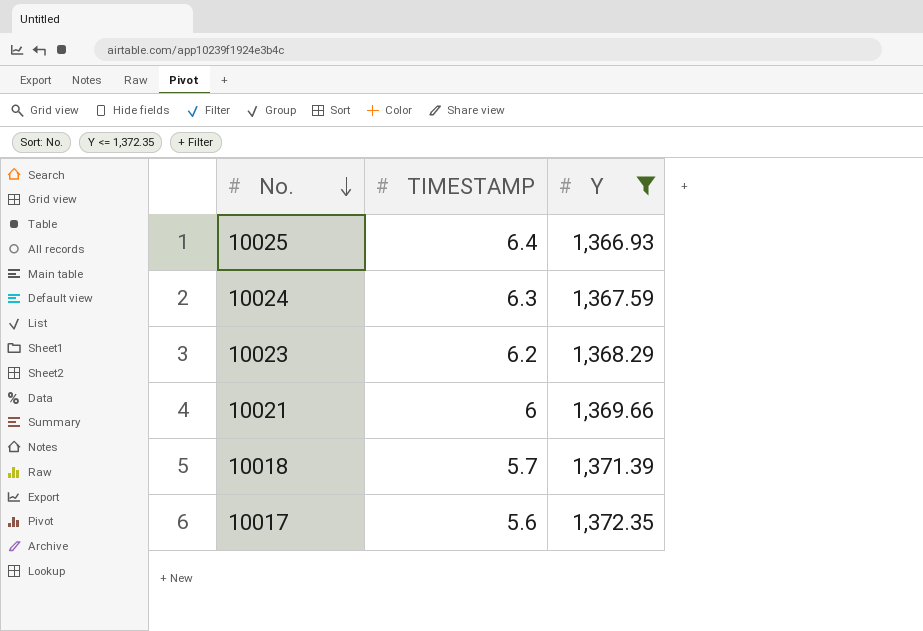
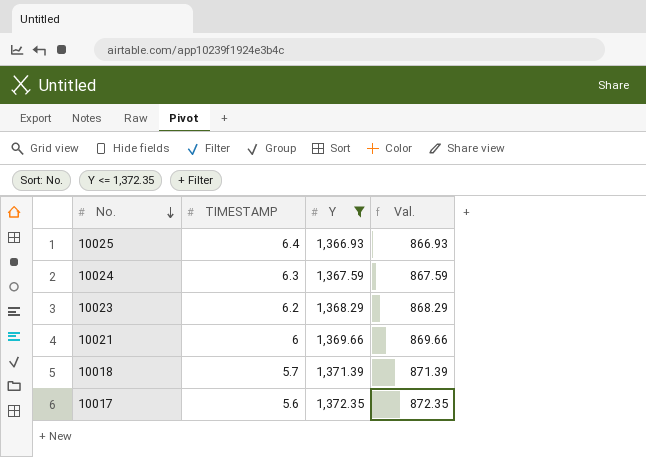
column Val. | formula: none -> [Y] - 500

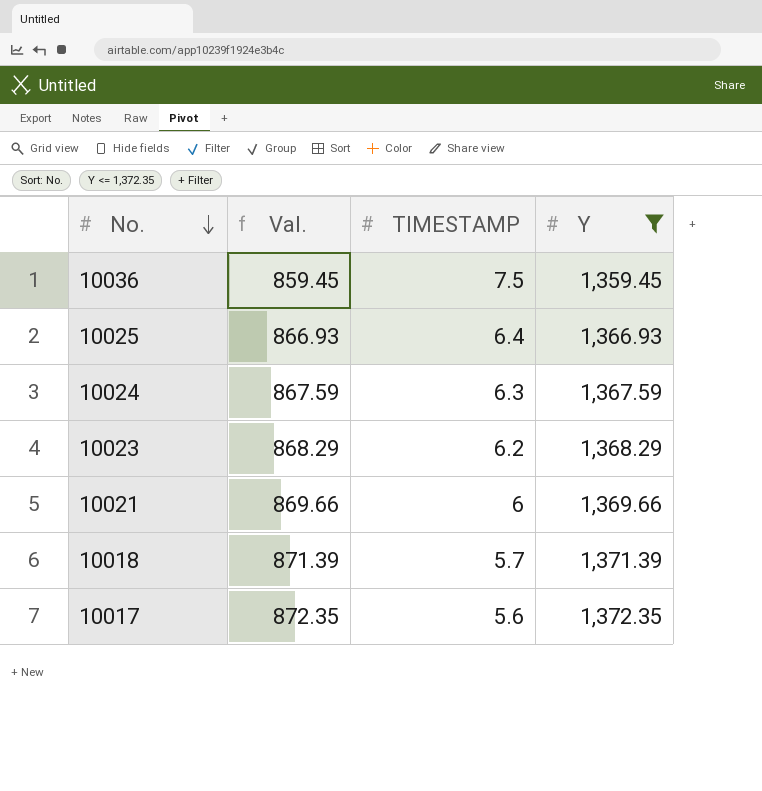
column Val. | position: 4 -> 2
row 10036: none -> 859.45 | 7.5 | 1,359.45

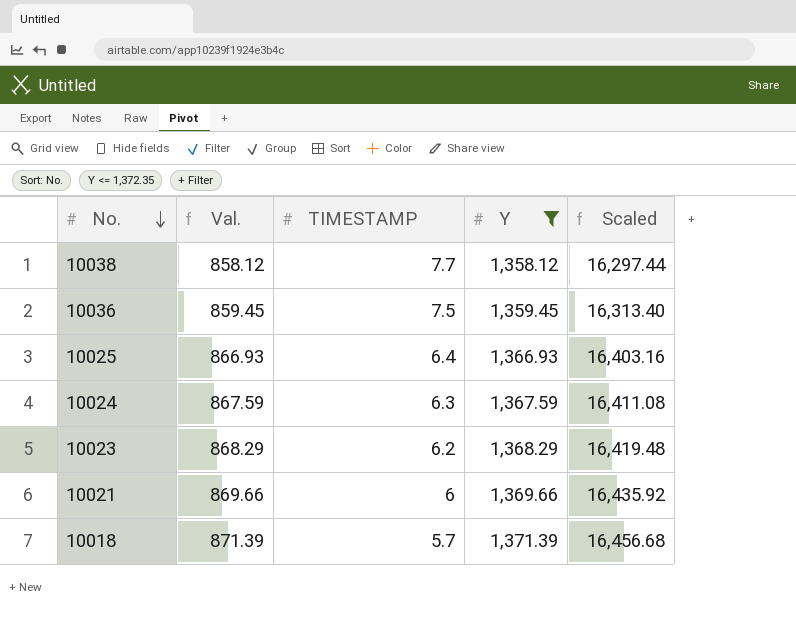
column Scaled | formula: none -> [Y] * 12
row 10017: 872.35 | 5.6 | 1,372.35 -> none
row 10038: none -> 858.12 | 7.7 | 1,358.12 | 16,297.44

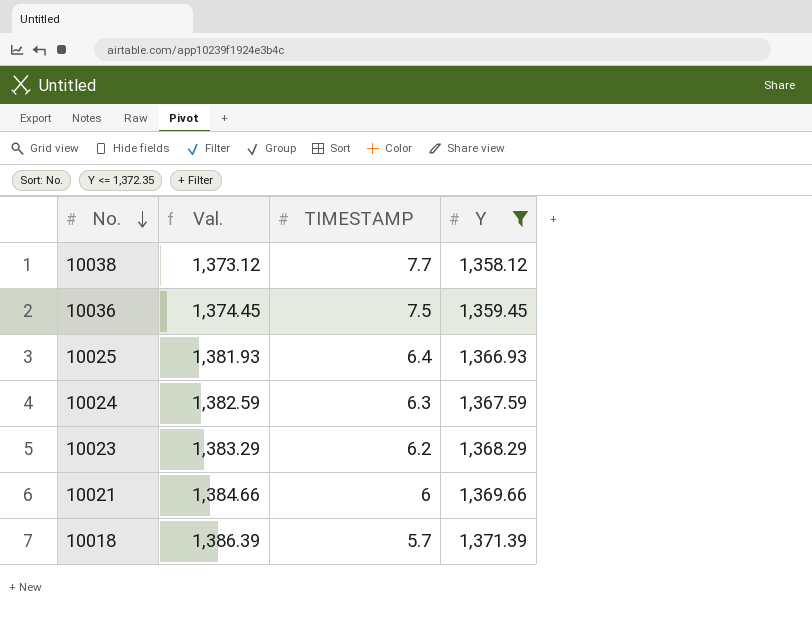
column Scaled | formula: [Y] * 12 -> none
column Val. | formula: [Y] - 500 -> [Y] + 15

